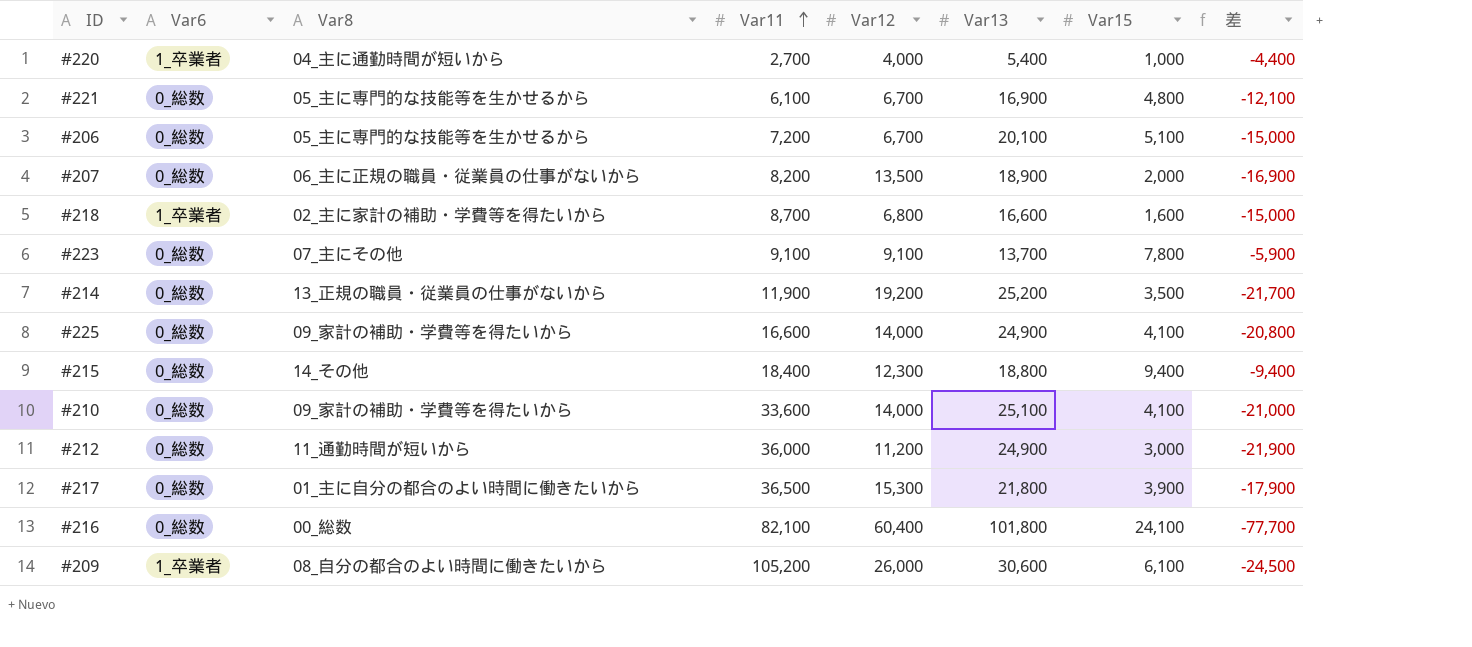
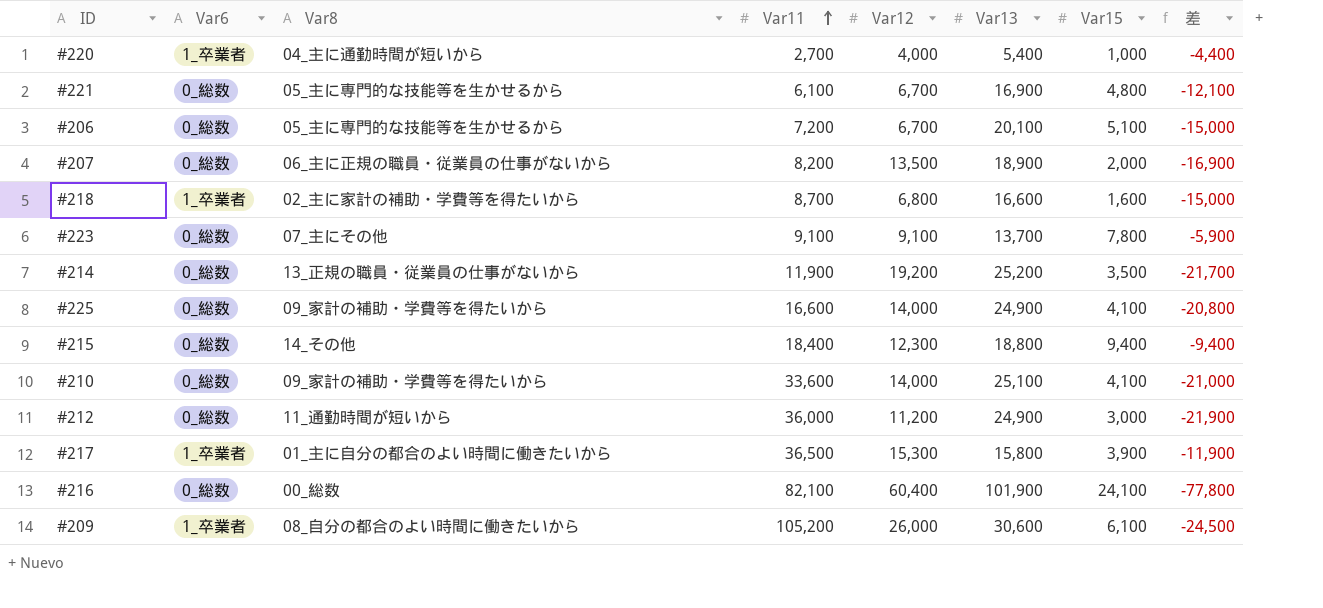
#217 | Var6: 0_総数 -> 1_卒業者
#217 | Var13: 21,800 -> 15,800
#217 | 差: -17,900 -> -11,900
#216 | Var13: 101,800 -> 101,900
#216 | 差: -77,700 -> -77,800

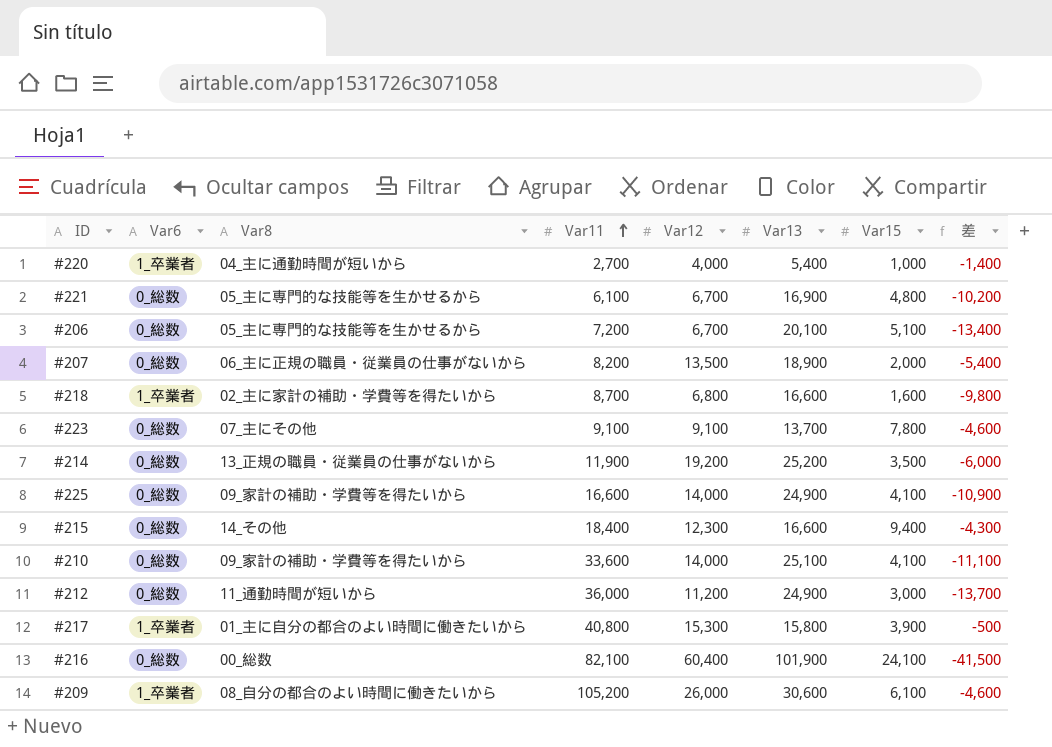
column 差 | formula: [Var15] - [Var13] -> [Var12] - [Var13]
#215 | Var13: 18,800 -> 16,600
#217 | Var11: 36,500 -> 40,800

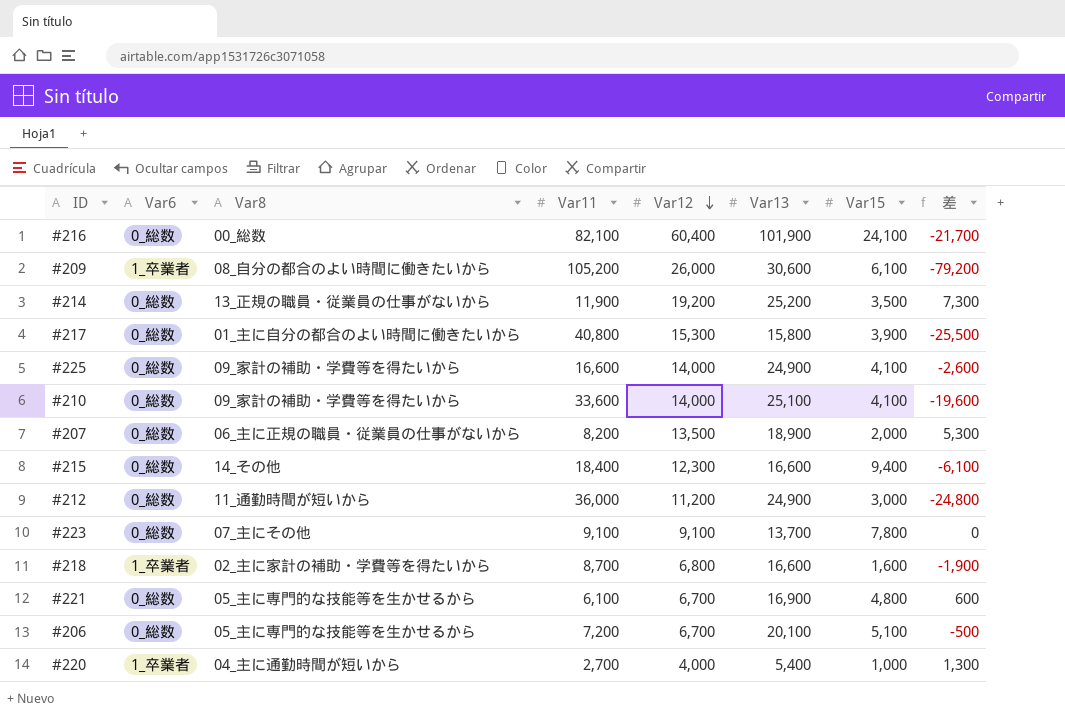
row order: Var11 ascending -> Var12 descending
column 差 | formula: [Var12] - [Var13] -> [Var12] - [Var11]
#217 | Var6: 1_卒業者 -> 0_総数

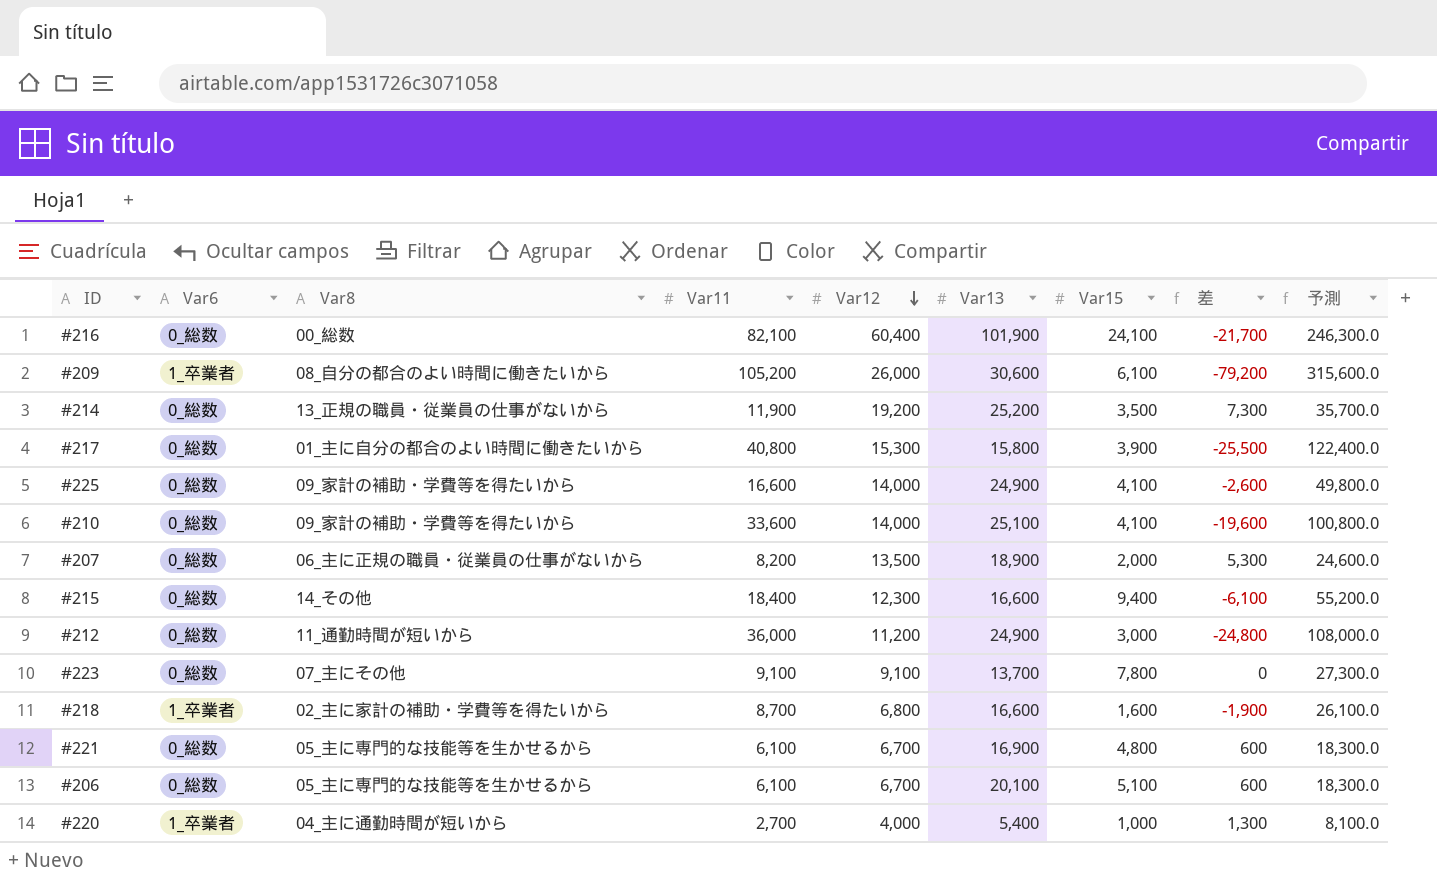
column 予測 | formula: none -> [Var11] * 3
#206 | Var11: 7,200 -> 6,100
#206 | 差: -500 -> 600

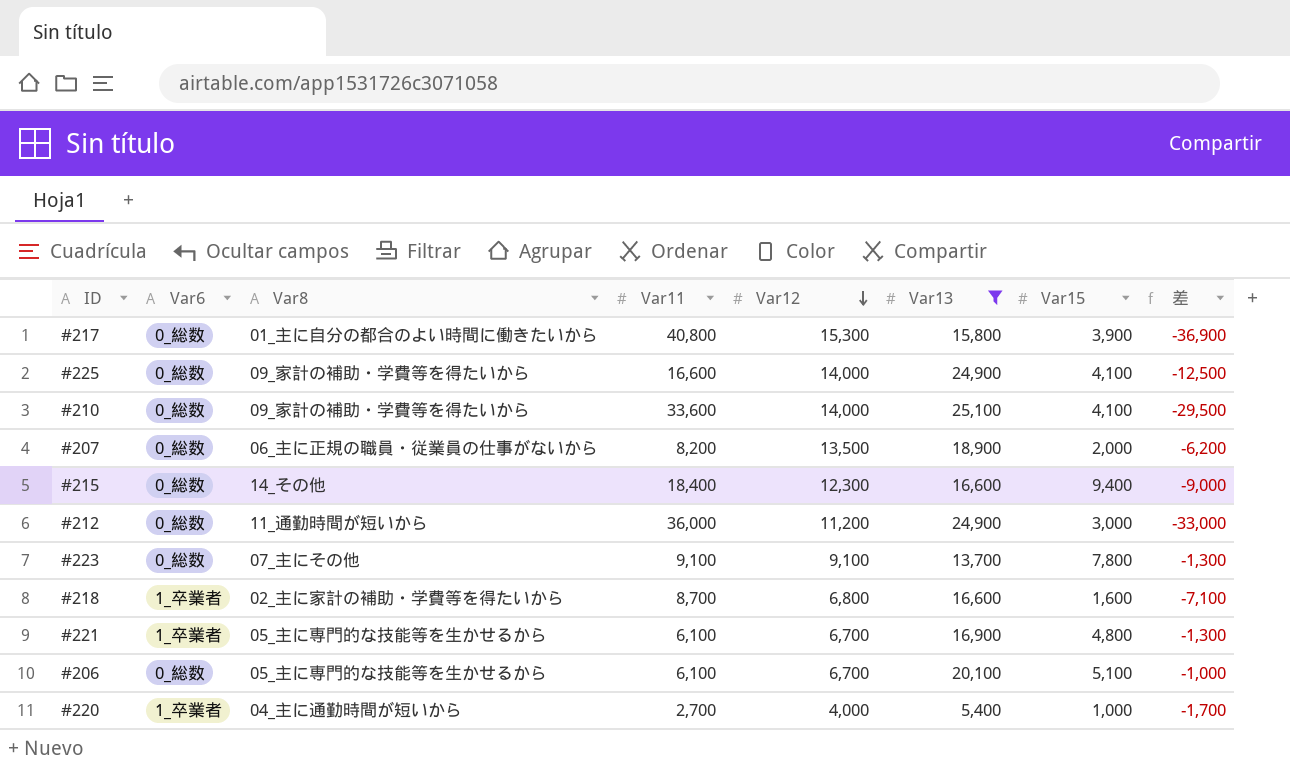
filter: none -> Var13 <= 25,100
column 予測 | formula: [Var11] * 3 -> none
column 差 | formula: [Var12] - [Var11] -> [Var15] - [Var11]
#221 | Var6: 0_総数 -> 1_卒業者

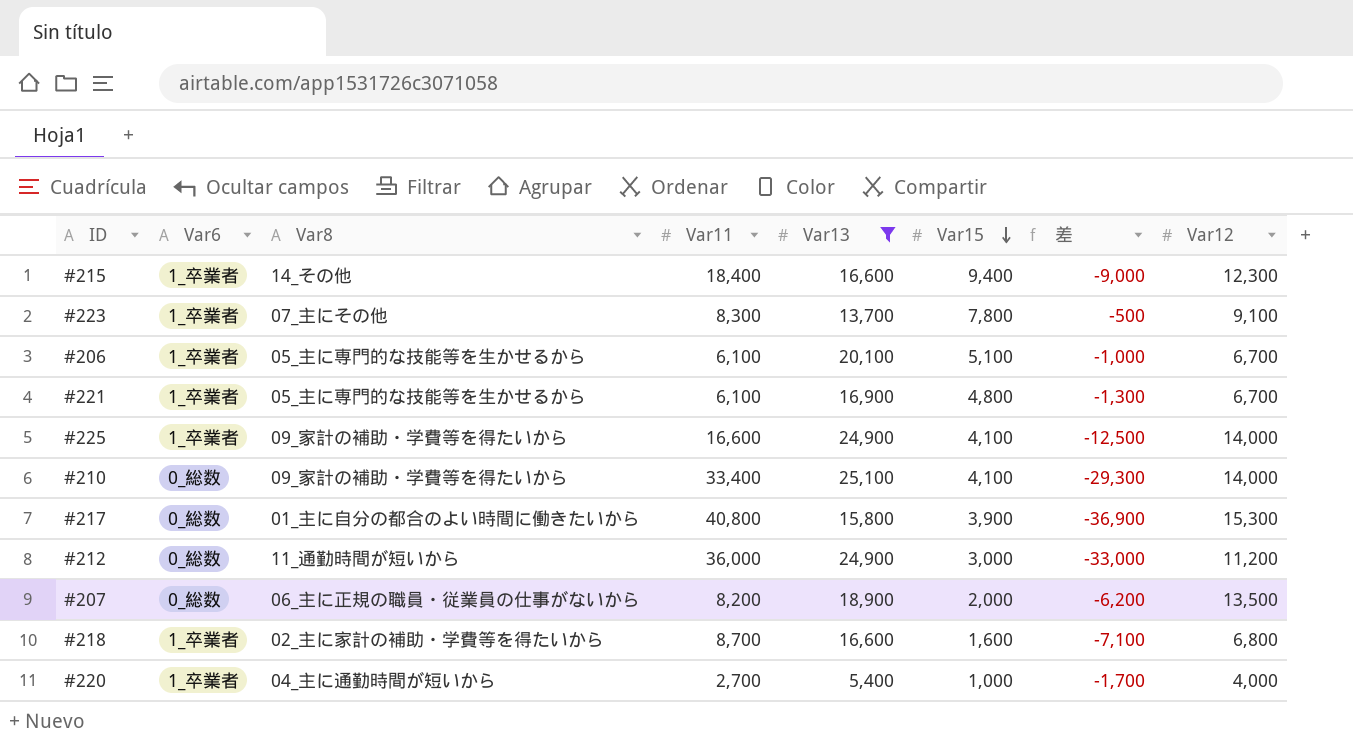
row order: Var12 descending -> Var15 descending
column Var12 | position: 5 -> 8
#215 | Var6: 0_総数 -> 1_卒業者
#223 | Var6: 0_総数 -> 1_卒業者
#223 | Var11: 9,100 -> 8,300
#223 | 差: -1,300 -> -500
#206 | Var6: 0_総数 -> 1_卒業者
#225 | Var6: 0_総数 -> 1_卒業者
#210 | Var11: 33,600 -> 33,400
#210 | 差: -29,500 -> -29,300

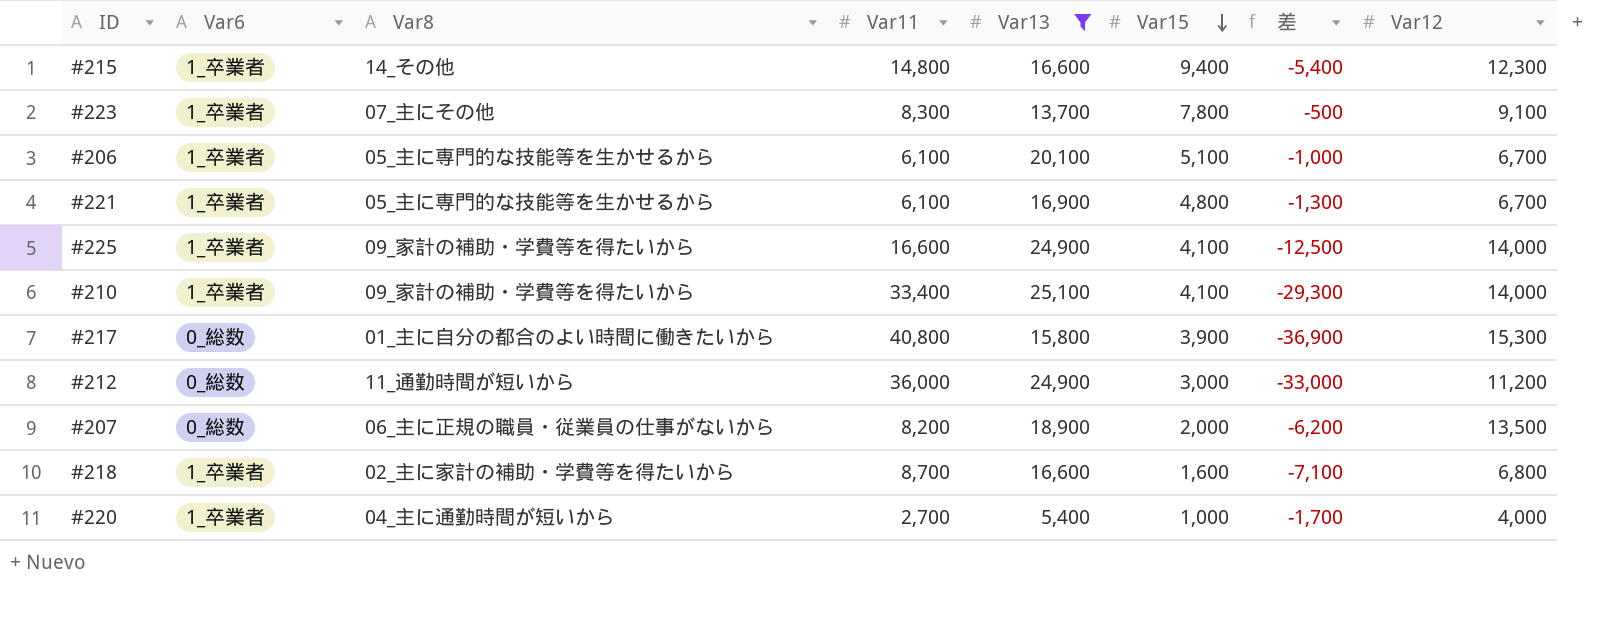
#215 | Var11: 18,400 -> 14,800
#215 | 差: -9,000 -> -5,400
#210 | Var6: 0_総数 -> 1_卒業者

